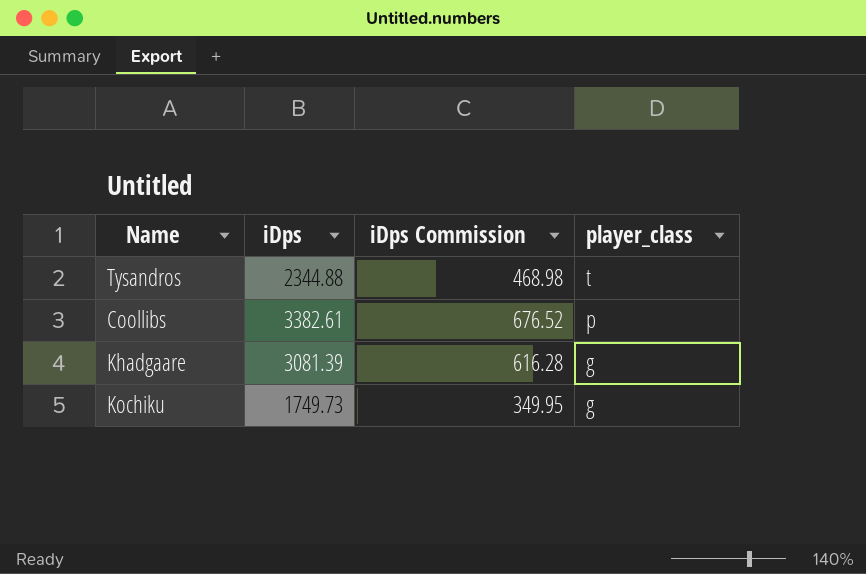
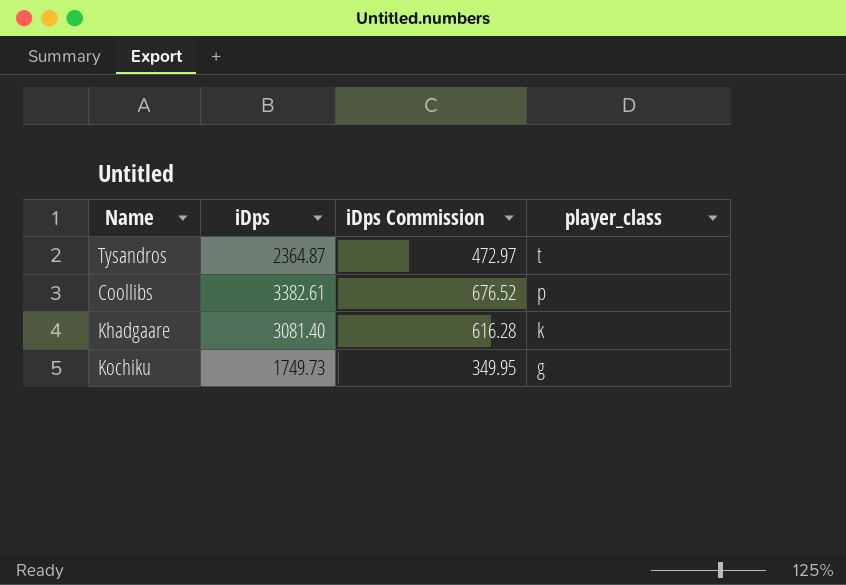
Tysandros | iDps: 2344.88 -> 2364.87
Tysandros | iDps Commission: 468.98 -> 472.97
Khadgaare | iDps: 3081.39 -> 3081.40
Khadgaare | player_class: g -> k

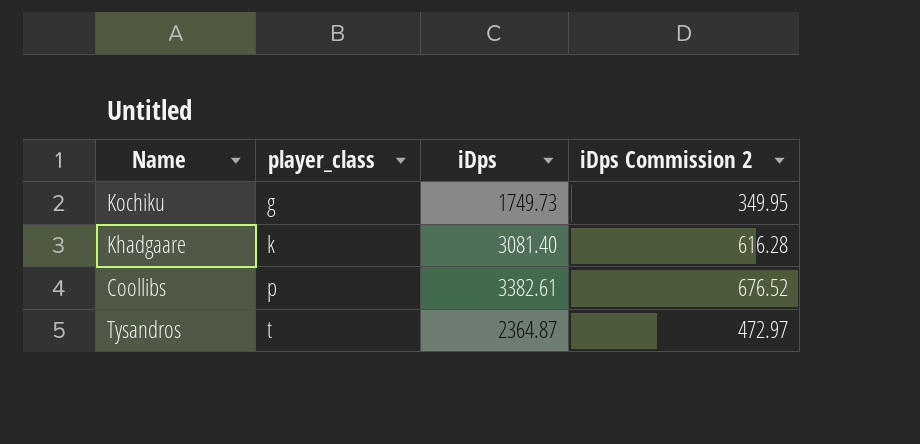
row order: player_class descending -> player_class ascending
column player_class | position: 4 -> 2
column name: iDps Commission -> iDps Commission 2

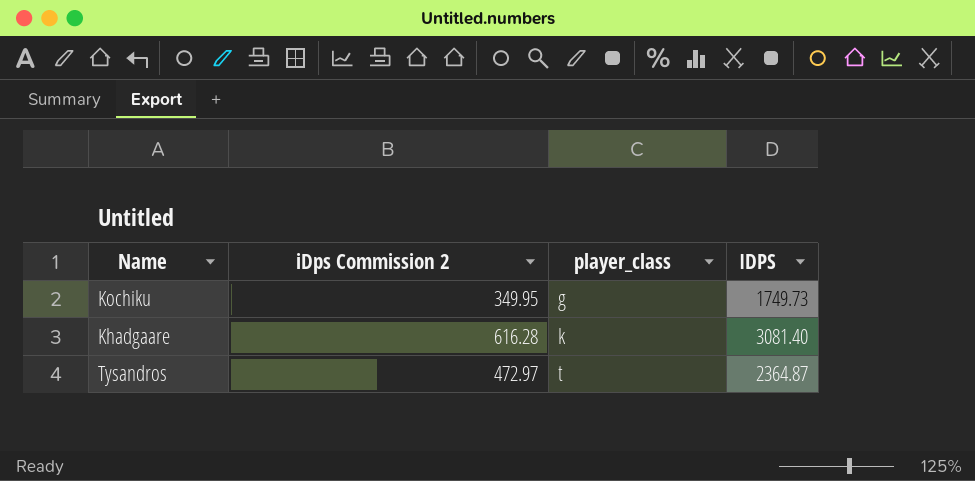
column iDps Commission 2 | position: 4 -> 2
column name: iDps -> IDPS
row Coollibs: p | 3382.61 | 676.52 -> none

